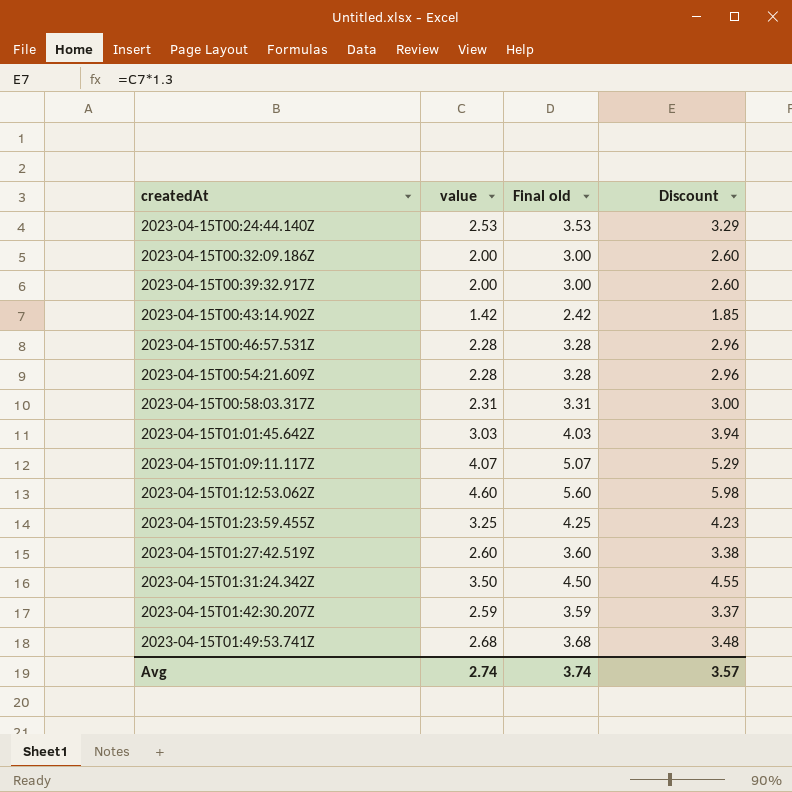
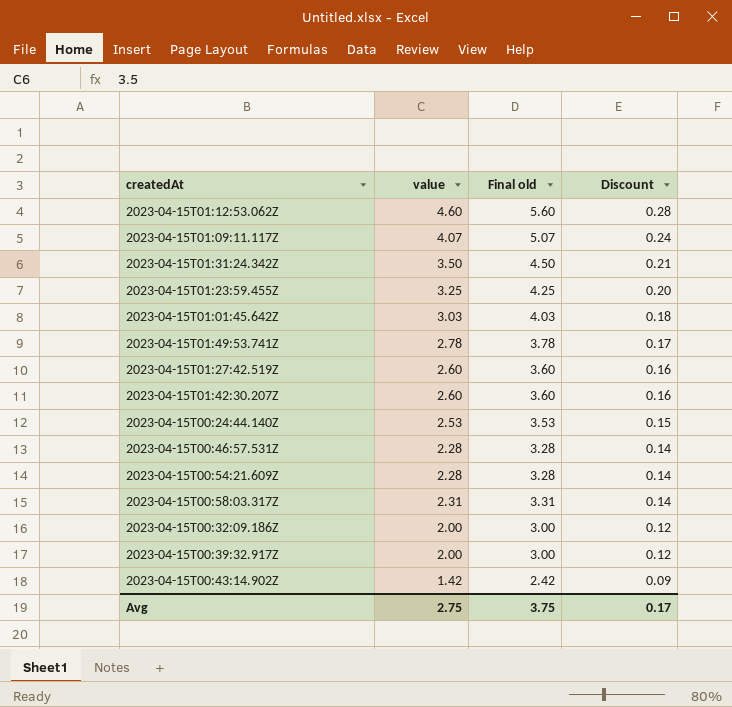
row order: createdAt ascending -> Discount descending
column Discount | formula: [value] * 1.3 -> [value] * 0.06
2023-04-15T01:49:53.741Z | value: 2.68 -> 2.78
2023-04-15T01:49:53.741Z | Final old: 3.68 -> 3.78
2023-04-15T01:42:30.207Z | value: 2.59 -> 2.60
2023-04-15T01:42:30.207Z | Final old: 3.59 -> 3.60
Avg | value: 2.74 -> 2.75
Avg | Final old: 3.74 -> 3.75
Avg | Discount: 3.57 -> 0.17

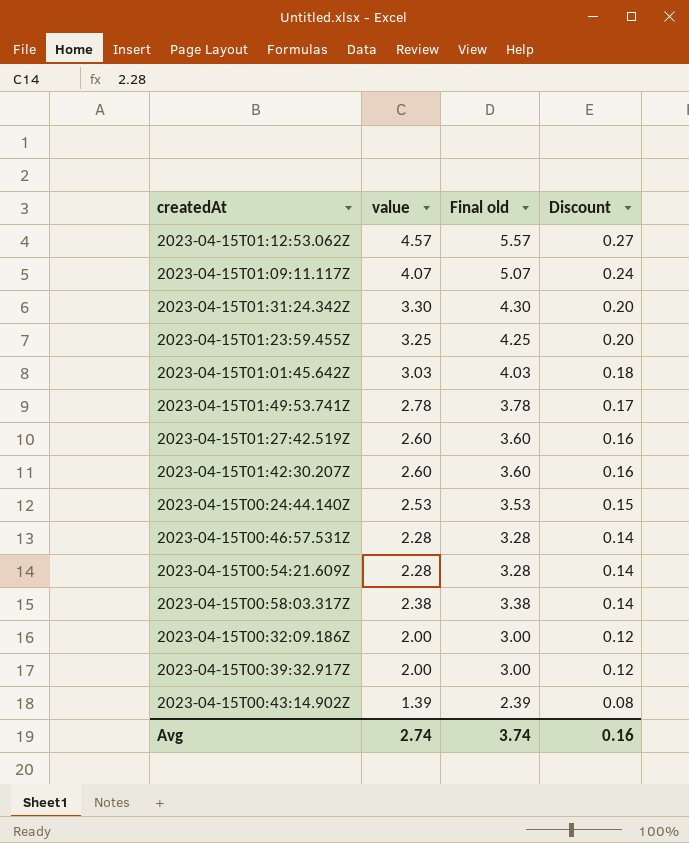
2023-04-15T01:12:53.062Z | value: 4.60 -> 4.57
2023-04-15T01:12:53.062Z | Final old: 5.60 -> 5.57
2023-04-15T01:12:53.062Z | Discount: 0.28 -> 0.27
2023-04-15T01:31:24.342Z | value: 3.50 -> 3.30
2023-04-15T01:31:24.342Z | Final old: 4.50 -> 4.30
2023-04-15T01:31:24.342Z | Discount: 0.21 -> 0.20
2023-04-15T00:58:03.317Z | value: 2.31 -> 2.38
2023-04-15T00:58:03.317Z | Final old: 3.31 -> 3.38
2023-04-15T00:43:14.902Z | value: 1.42 -> 1.39
2023-04-15T00:43:14.902Z | Final old: 2.42 -> 2.39
2023-04-15T00:43:14.902Z | Discount: 0.09 -> 0.08
Avg | value: 2.75 -> 2.74
Avg | Final old: 3.75 -> 3.74
Avg | Discount: 0.17 -> 0.16

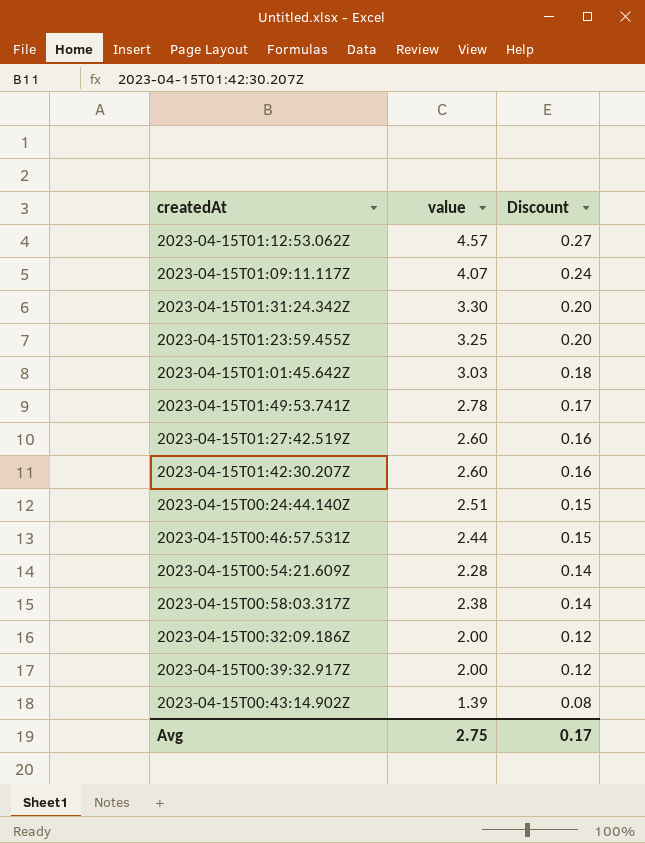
column Final old | formula: [value] + 1 -> none
2023-04-15T00:24:44.140Z | value: 2.53 -> 2.51
2023-04-15T00:46:57.531Z | value: 2.28 -> 2.44
2023-04-15T00:46:57.531Z | Discount: 0.14 -> 0.15
Avg | value: 2.74 -> 2.75
Avg | Discount: 0.16 -> 0.17

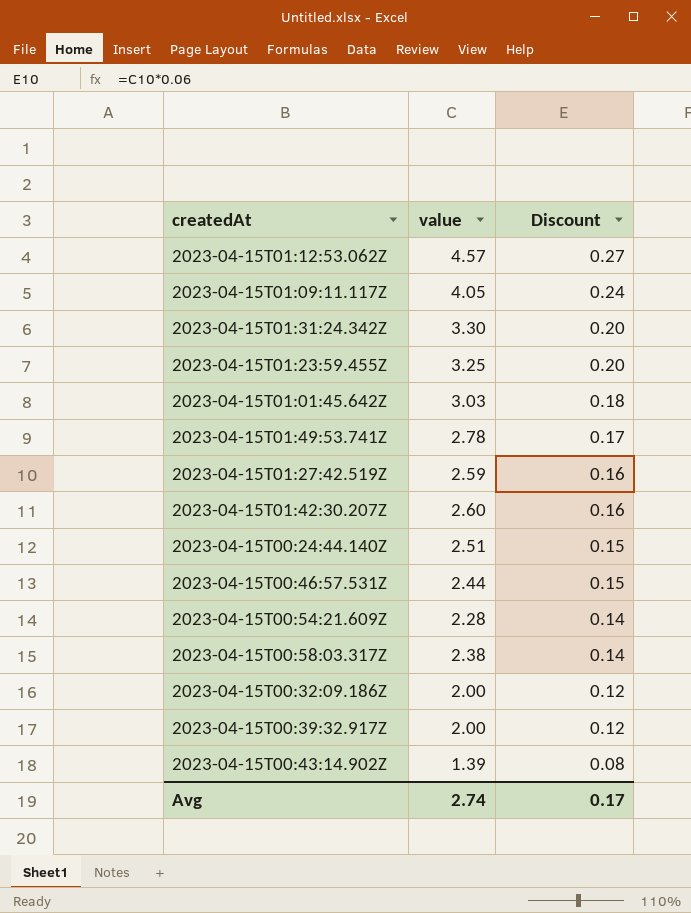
2023-04-15T01:09:11.117Z | value: 4.07 -> 4.05
2023-04-15T01:27:42.519Z | value: 2.60 -> 2.59
Avg | value: 2.75 -> 2.74

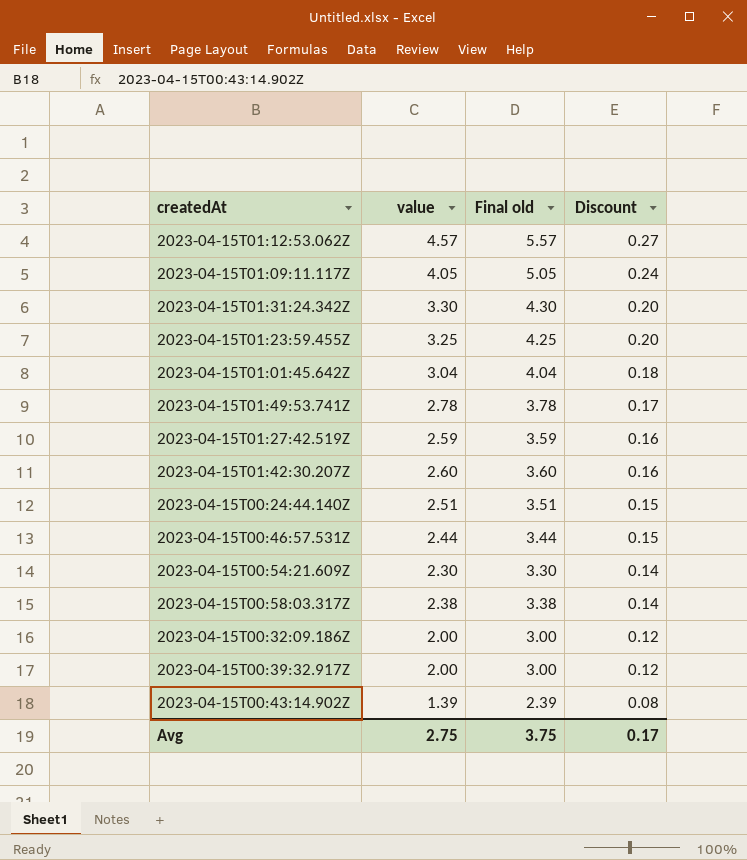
column Final old | formula: none -> [value] + 1
2023-04-15T01:01:45.642Z | value: 3.03 -> 3.04
2023-04-15T00:54:21.609Z | value: 2.28 -> 2.30
Avg | value: 2.74 -> 2.75

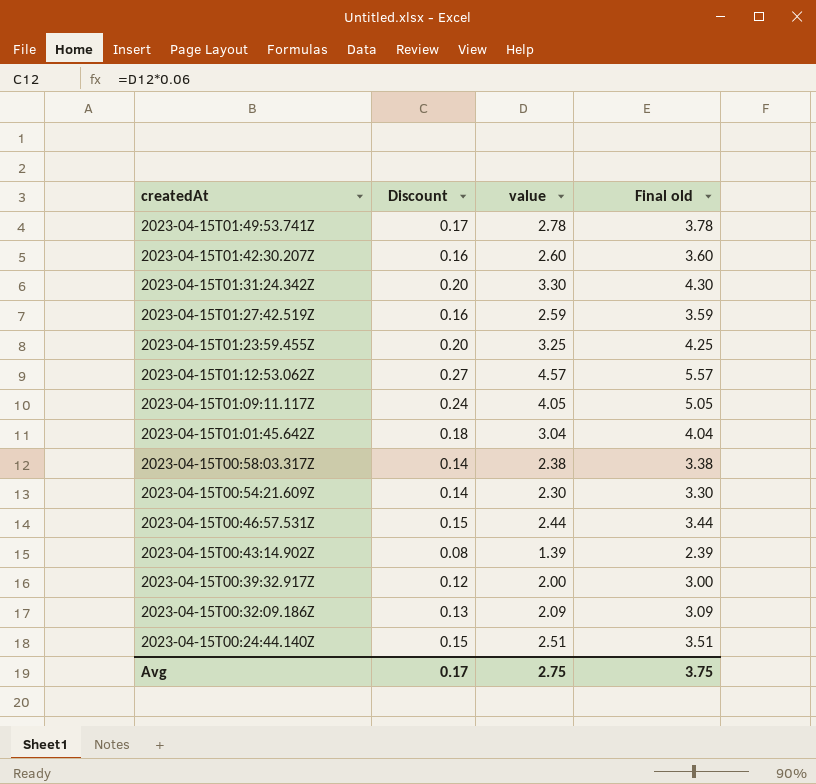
row order: Discount descending -> createdAt descending
column Discount | position: 4 -> 2
2023-04-15T00:32:09.186Z | Discount: 0.12 -> 0.13
2023-04-15T00:32:09.186Z | value: 2.00 -> 2.09
2023-04-15T00:32:09.186Z | Final old: 3.00 -> 3.09

